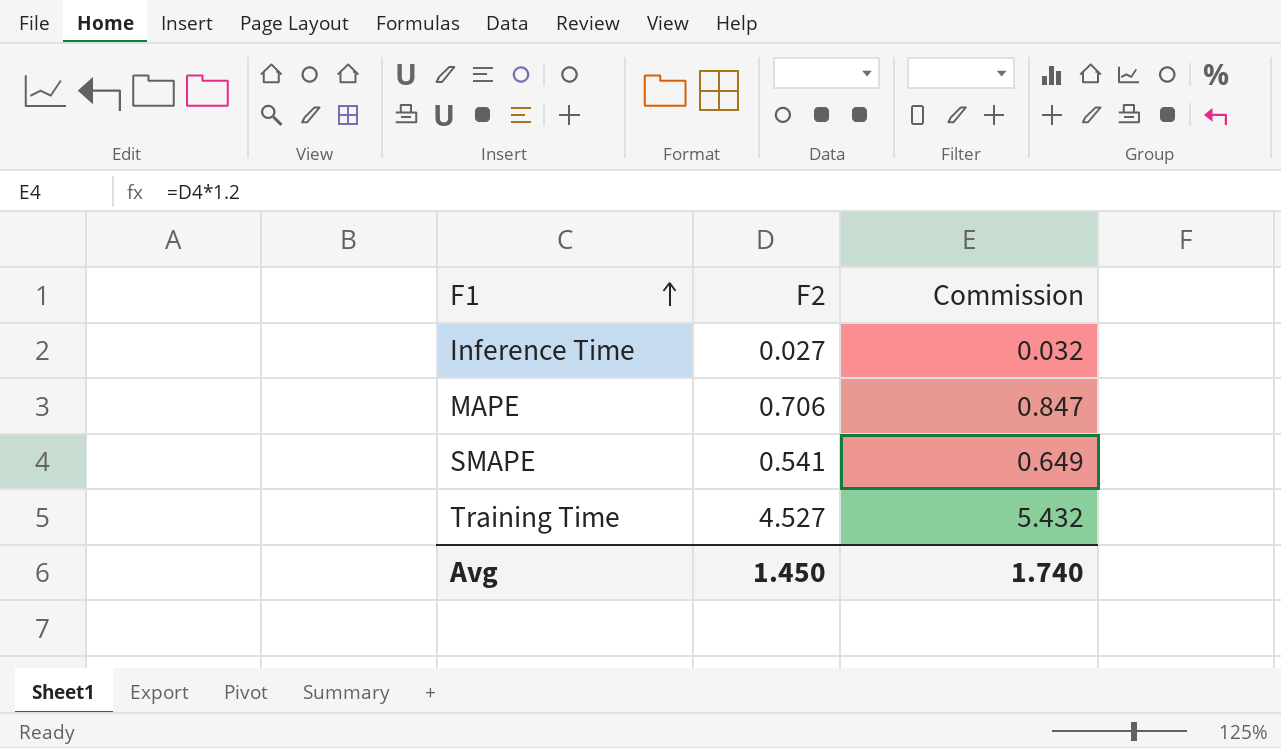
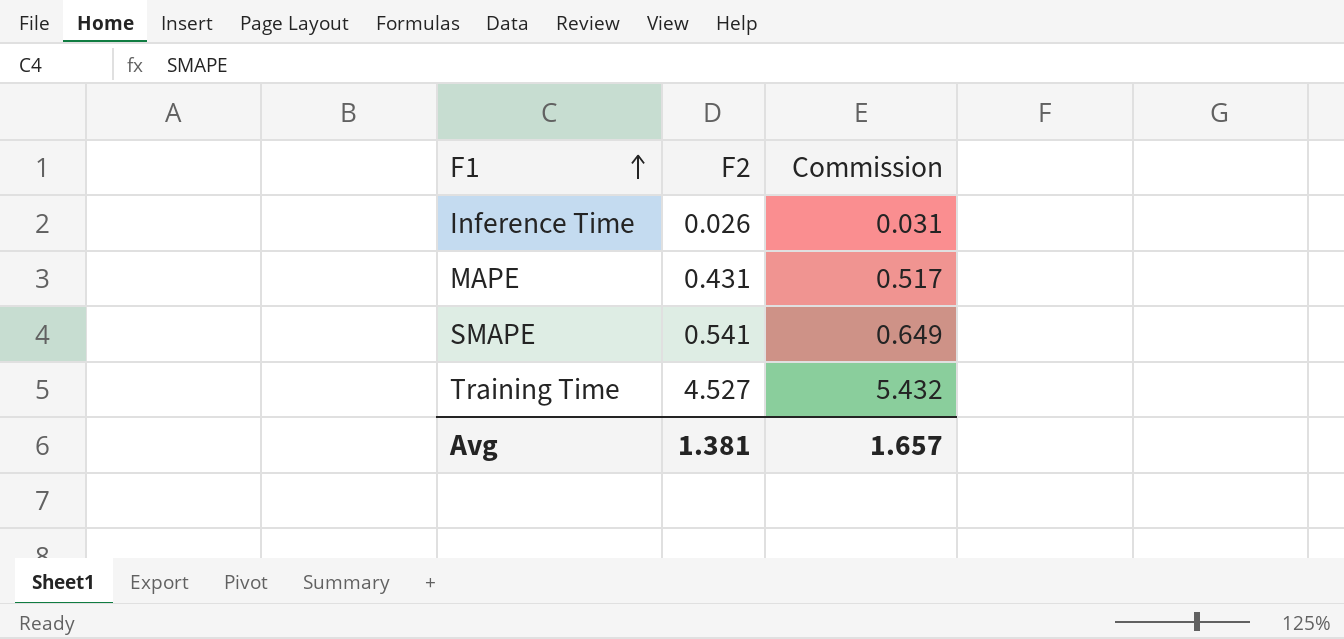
Inference Time | F2: 0.027 -> 0.026
Inference Time | Commission: 0.032 -> 0.031
MAPE | F2: 0.706 -> 0.431
MAPE | Commission: 0.847 -> 0.517
Avg | F2: 1.450 -> 1.381
Avg | Commission: 1.740 -> 1.657

